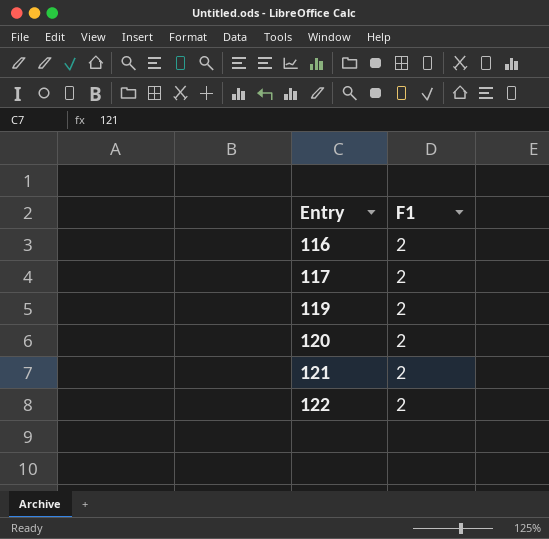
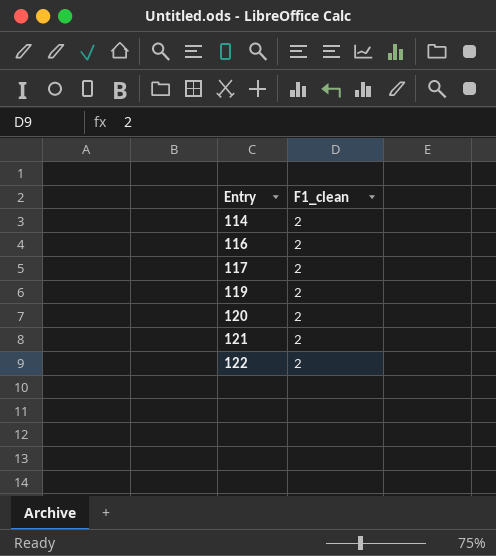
column name: F1 -> F1_clean
row 114: none -> 2

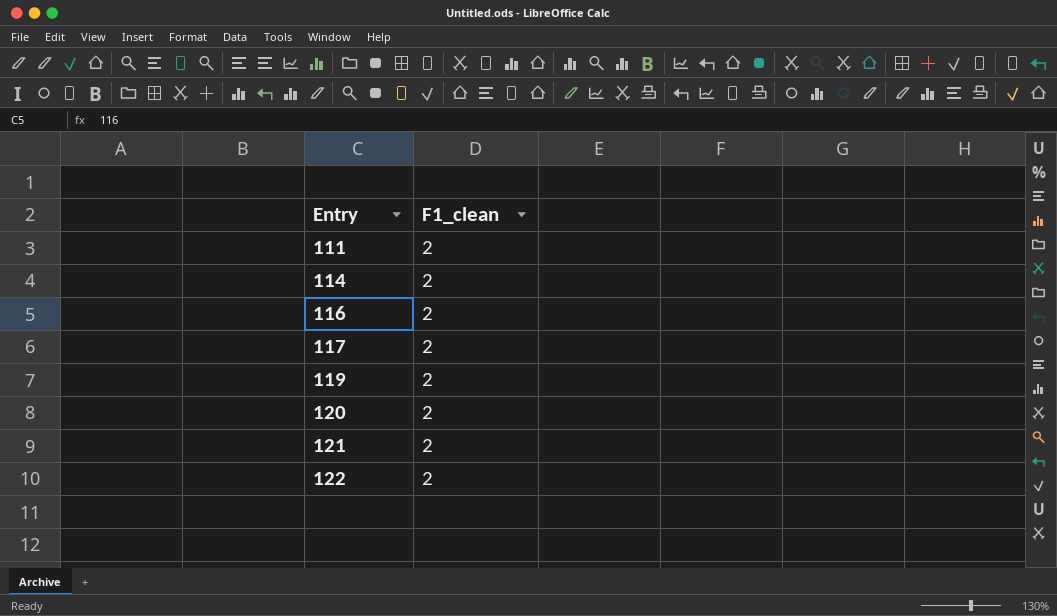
row 111: none -> 2

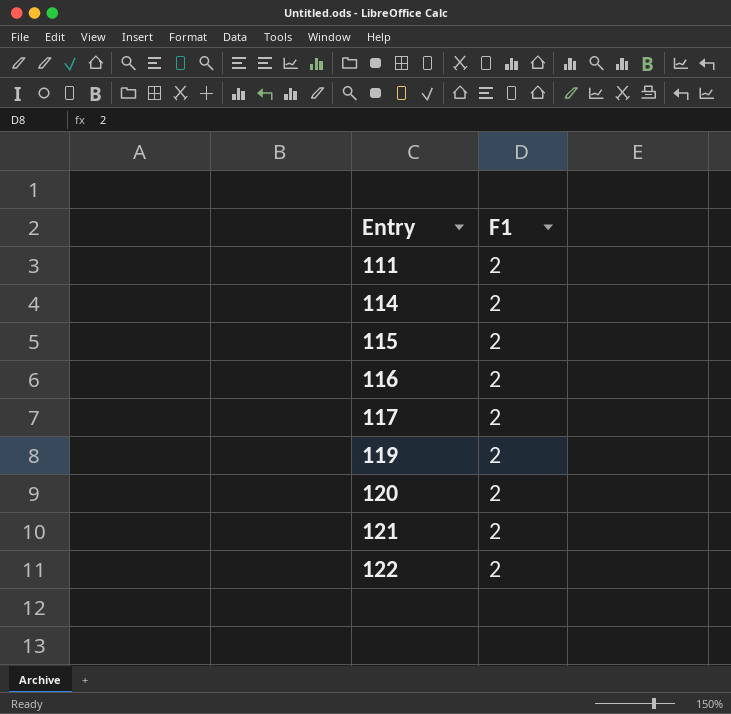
column name: F1_clean -> F1
row 115: none -> 2

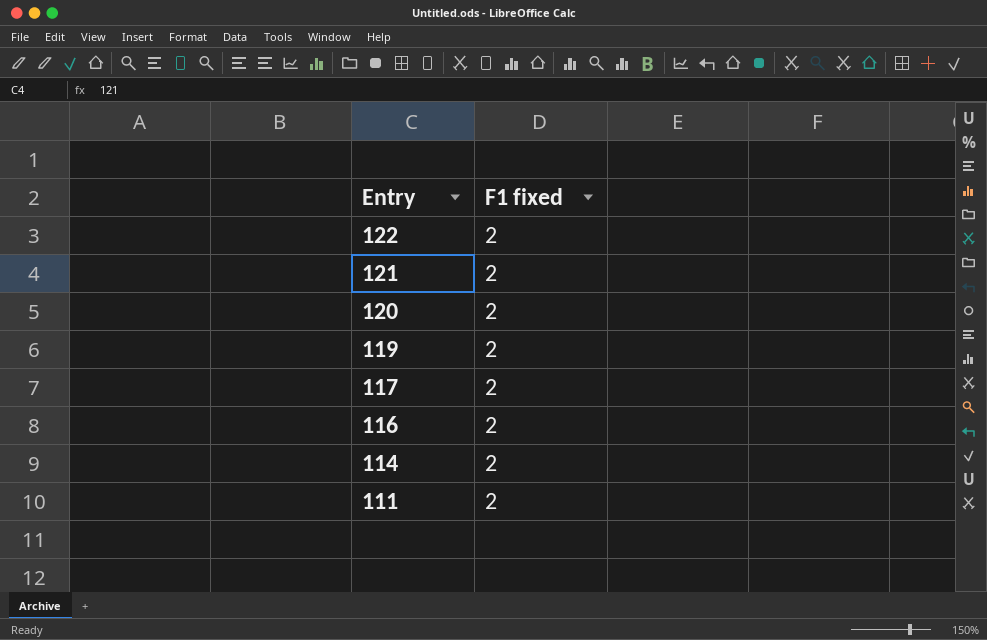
row order: Entry ascending -> Entry descending
column name: F1 -> F1 fixed
row 115: 2 -> none

